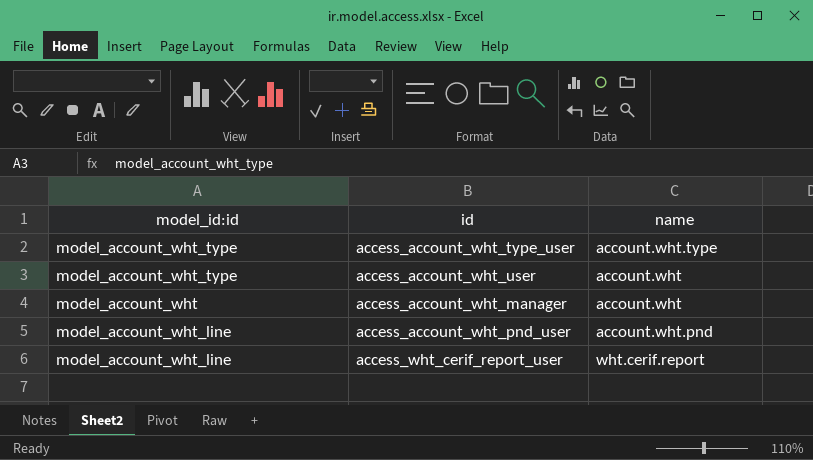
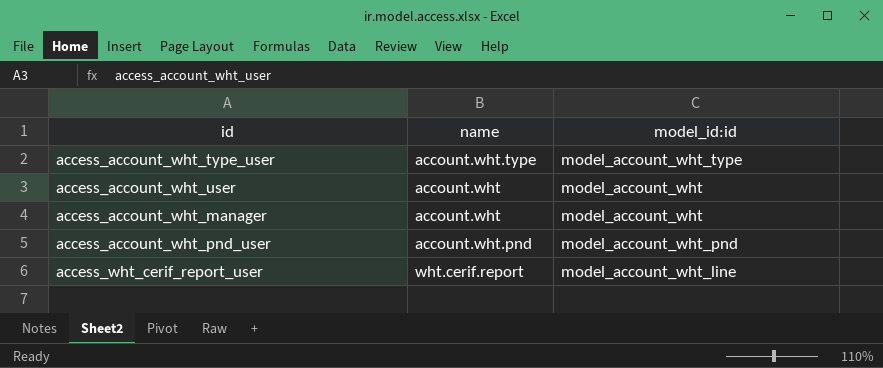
column model_id:id | position: 1 -> 3
access_account_wht_user | model_id:id: model_account_wht_type -> model_account_wht
access_account_wht_pnd_user | model_id:id: model_account_wht_line -> model_account_wht_pnd

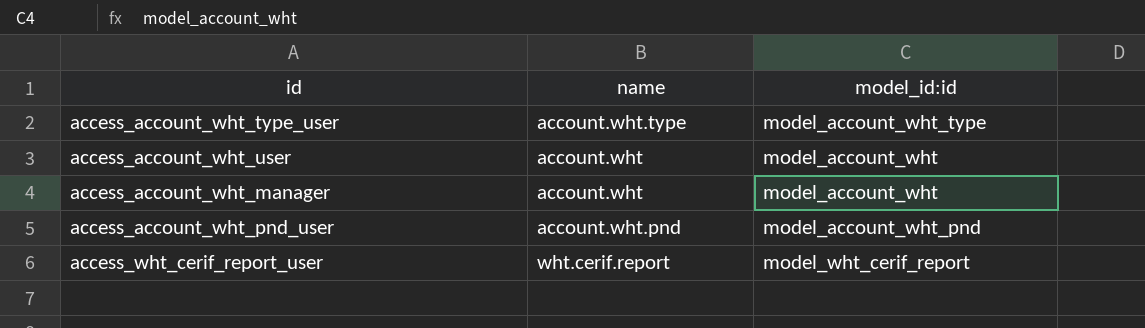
access_wht_cerif_report_user | model_id:id: model_account_wht_line -> model_wht_cerif_report

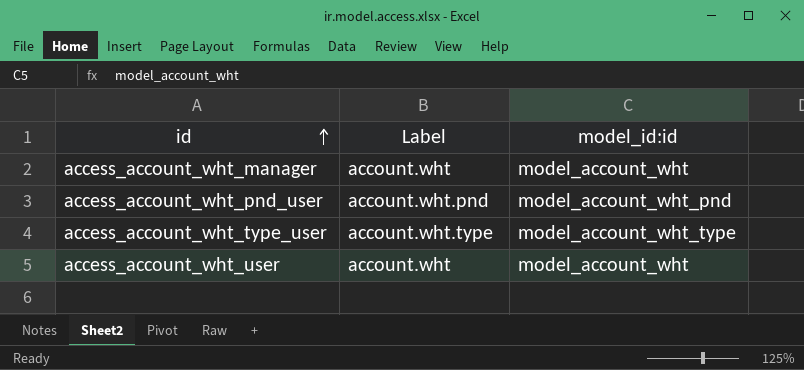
row order: none -> id ascending
column name: name -> Label
row access_wht_cerif_report_user: wht.cerif.report | model_wht_cerif_report -> none

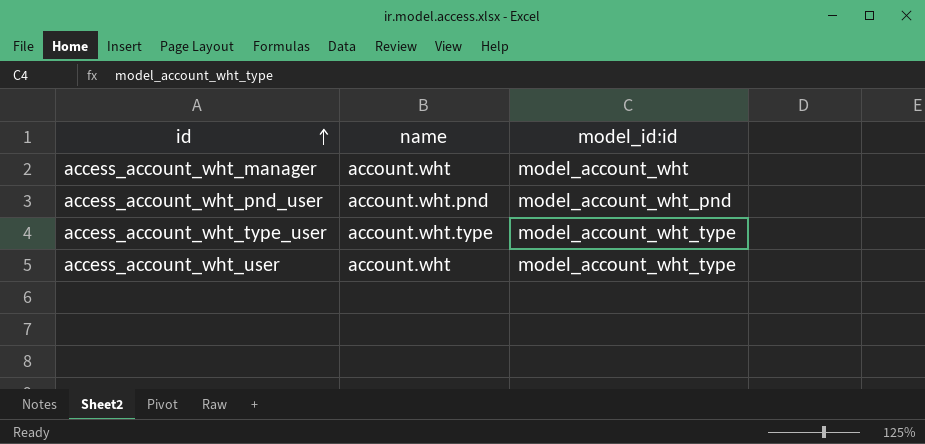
column name: Label -> name
access_account_wht_user | model_id:id: model_account_wht -> model_account_wht_type

